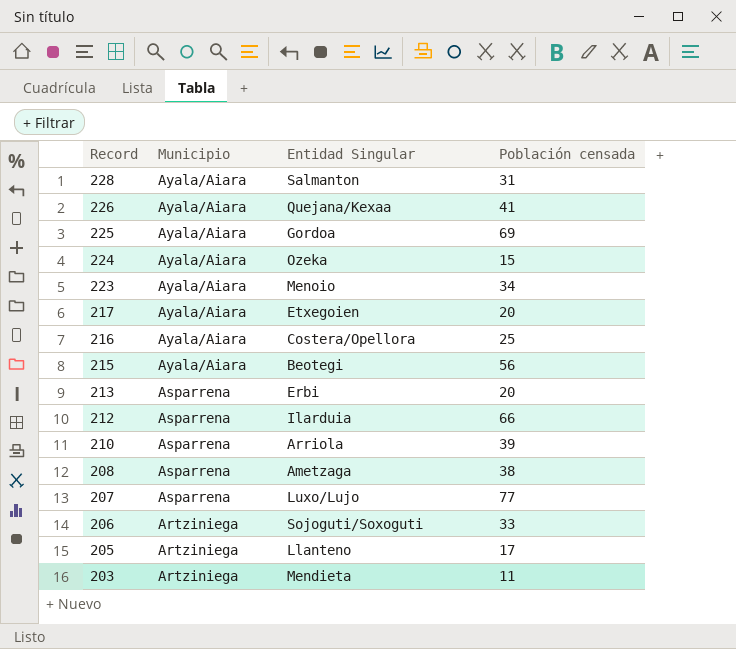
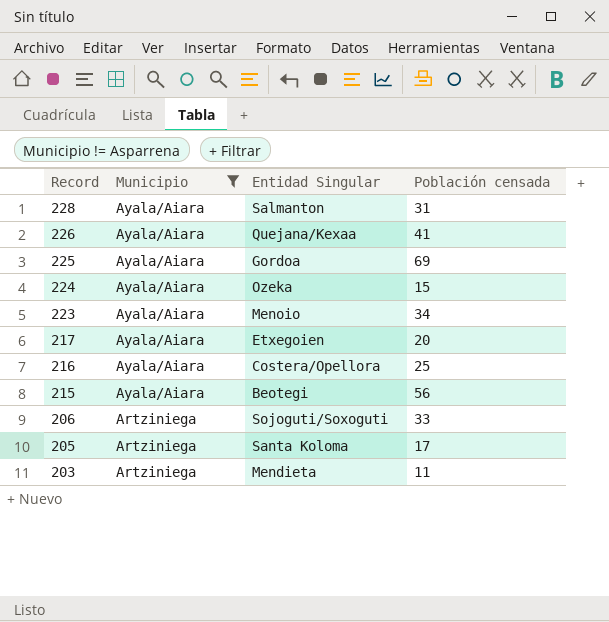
filter: none -> Municipio != Asparrena
205 | Entidad Singular: Llanteno -> Santa Koloma

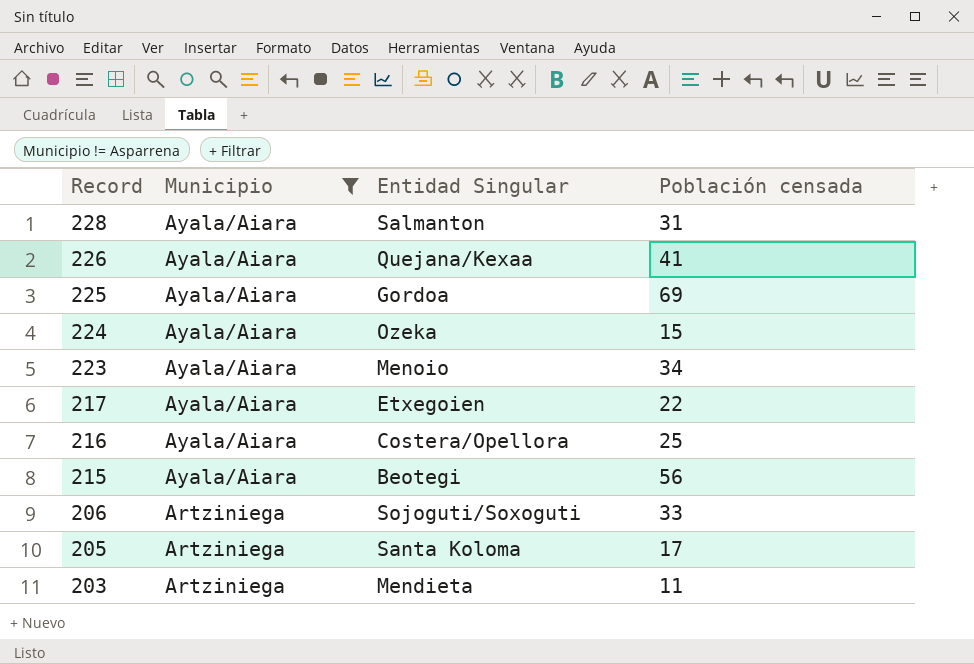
217 | Población censada: 20 -> 22

